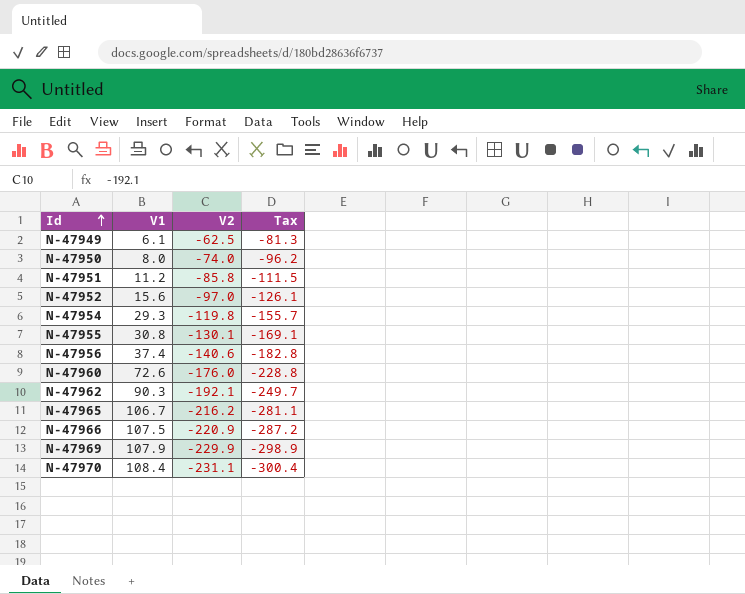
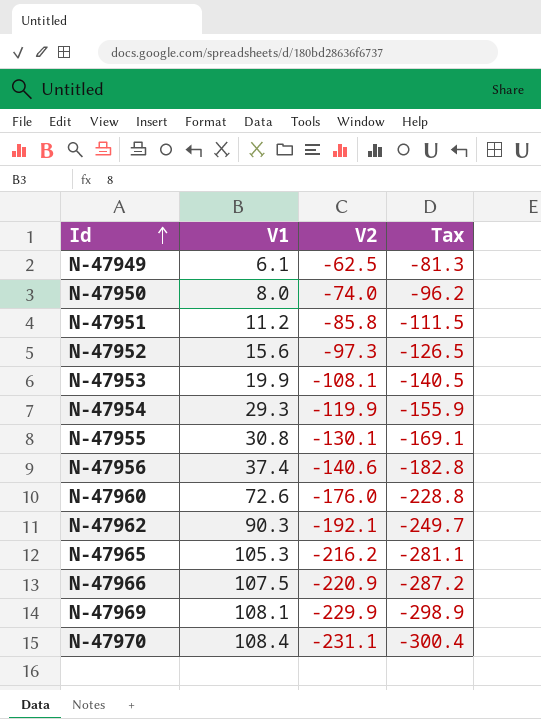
N-47952 | V2: -97.0 -> -97.3
N-47952 | Tax: -126.1 -> -126.5
row N-47953: none -> 19.9 | -108.1 | -140.5
N-47954 | V2: -119.8 -> -119.9
N-47954 | Tax: -155.7 -> -155.9
N-47965 | V1: 106.7 -> 105.3
N-47969 | V1: 107.9 -> 108.1

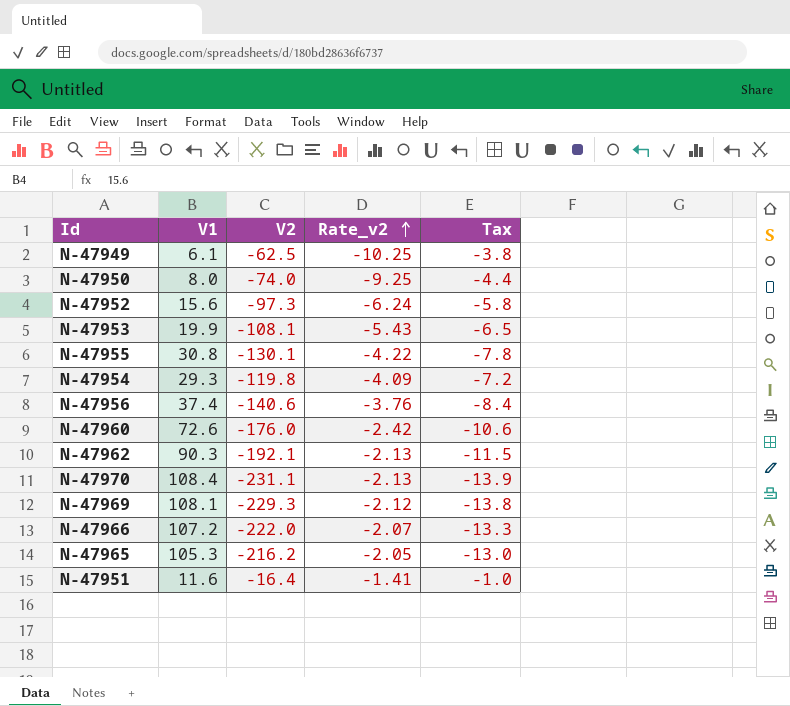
row order: Id ascending -> Rate_v2 ascending
column Rate_v2 | formula: none -> [V2] / [V1]
column Tax | formula: [V2] * 1.3 -> [V2] * 0.06
N-47954 | V2: -119.9 -> -119.8
N-47969 | V2: -229.9 -> -229.3
N-47966 | V1: 107.5 -> 107.2
N-47966 | V2: -220.9 -> -222.0
N-47951 | V1: 11.2 -> 11.6
N-47951 | V2: -85.8 -> -16.4

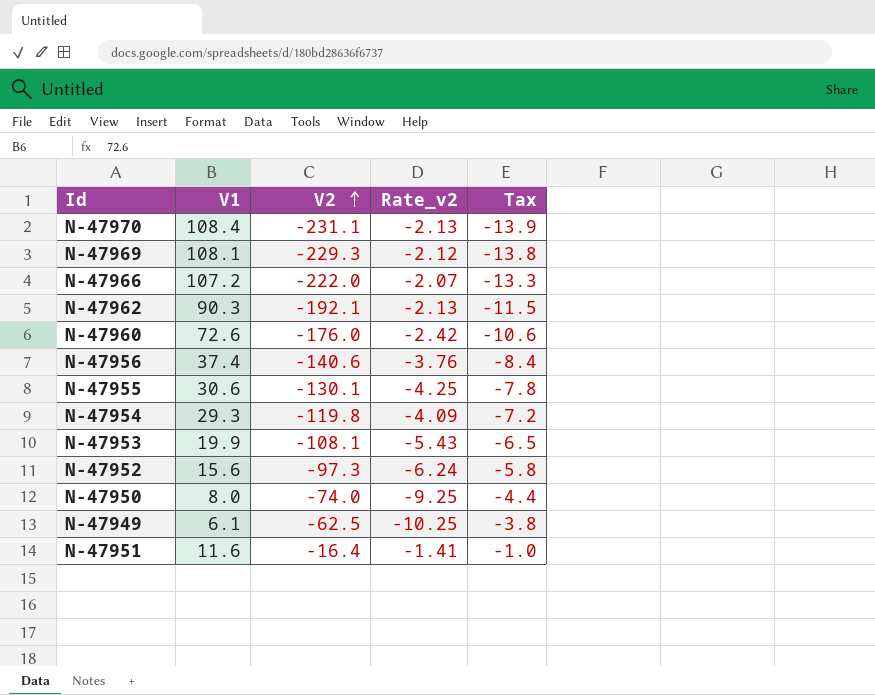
row order: Rate_v2 ascending -> V2 ascending
row N-47965: 105.3 | -216.2 | -2.05 | -13.0 -> none
N-47955 | V1: 30.8 -> 30.6
N-47955 | Rate_v2: -4.22 -> -4.25

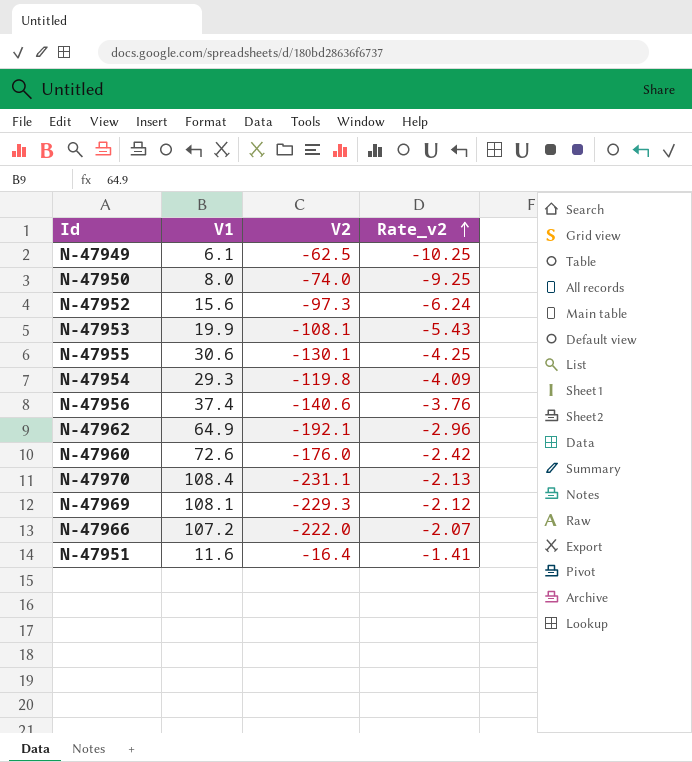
row order: V2 ascending -> Rate_v2 ascending
column Tax | formula: [V2] * 0.06 -> none
N-47962 | V1: 90.3 -> 64.9
N-47962 | Rate_v2: -2.13 -> -2.96

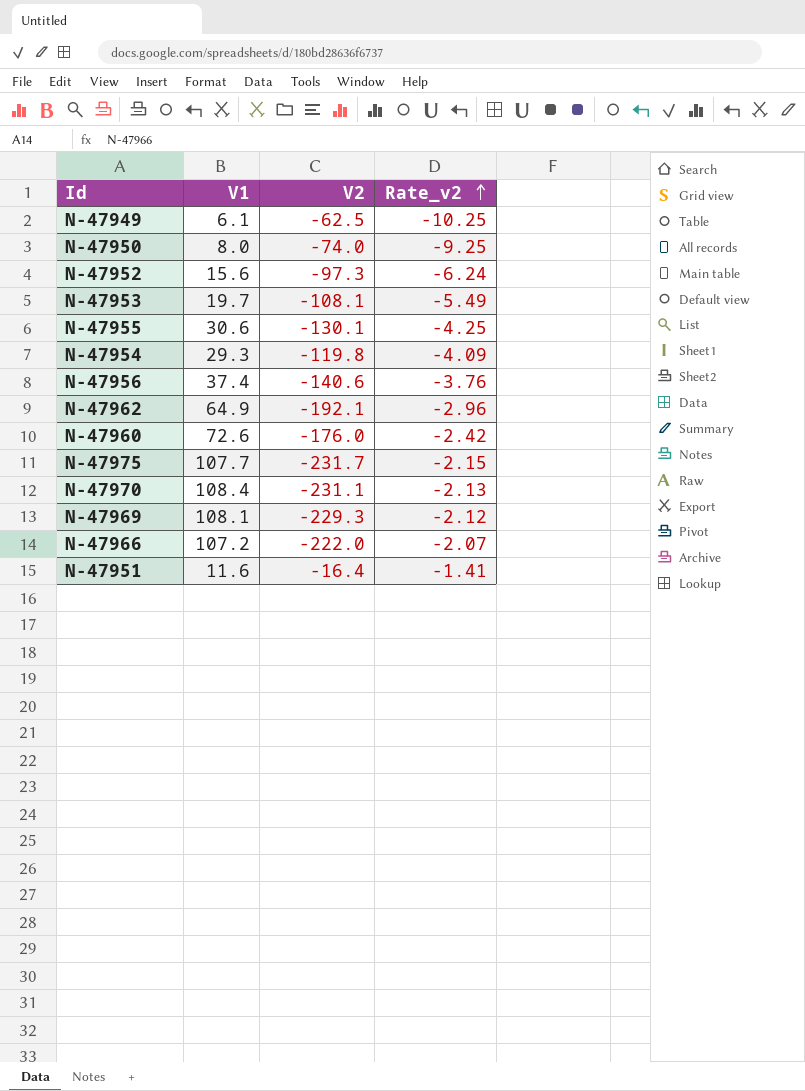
N-47953 | V1: 19.9 -> 19.7
N-47953 | Rate_v2: -5.43 -> -5.49
row N-47975: none -> 107.7 | -231.7 | -2.15

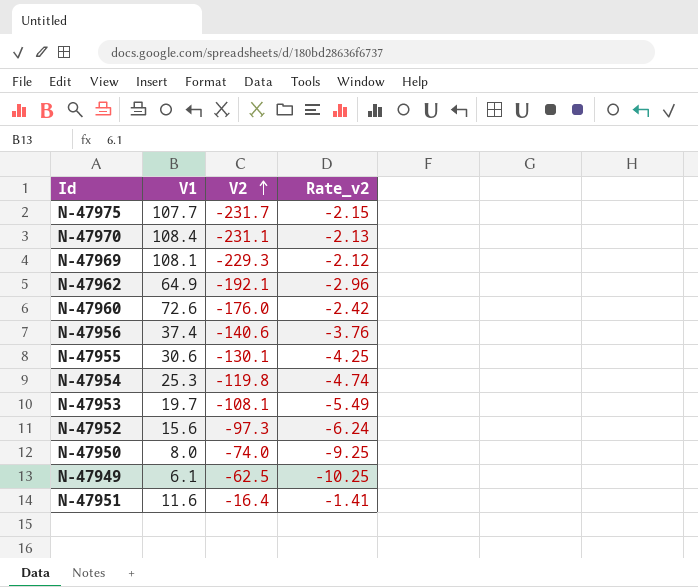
row order: Rate_v2 ascending -> V2 ascending
row N-47966: 107.2 | -222.0 | -2.07 -> none
N-47954 | V1: 29.3 -> 25.3
N-47954 | Rate_v2: -4.09 -> -4.74

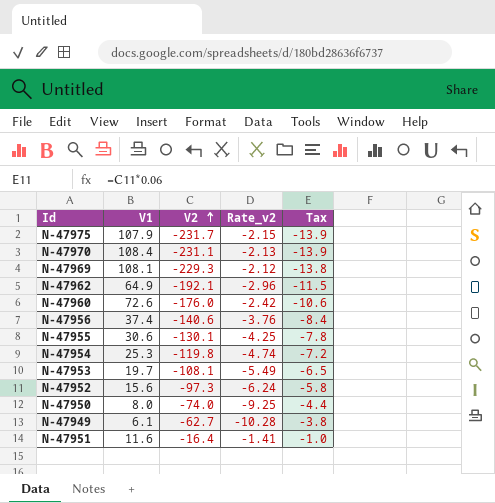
column Tax | formula: none -> [V2] * 0.06
N-47975 | V1: 107.7 -> 107.9
N-47949 | V2: -62.5 -> -62.7
N-47949 | Rate_v2: -10.25 -> -10.28

